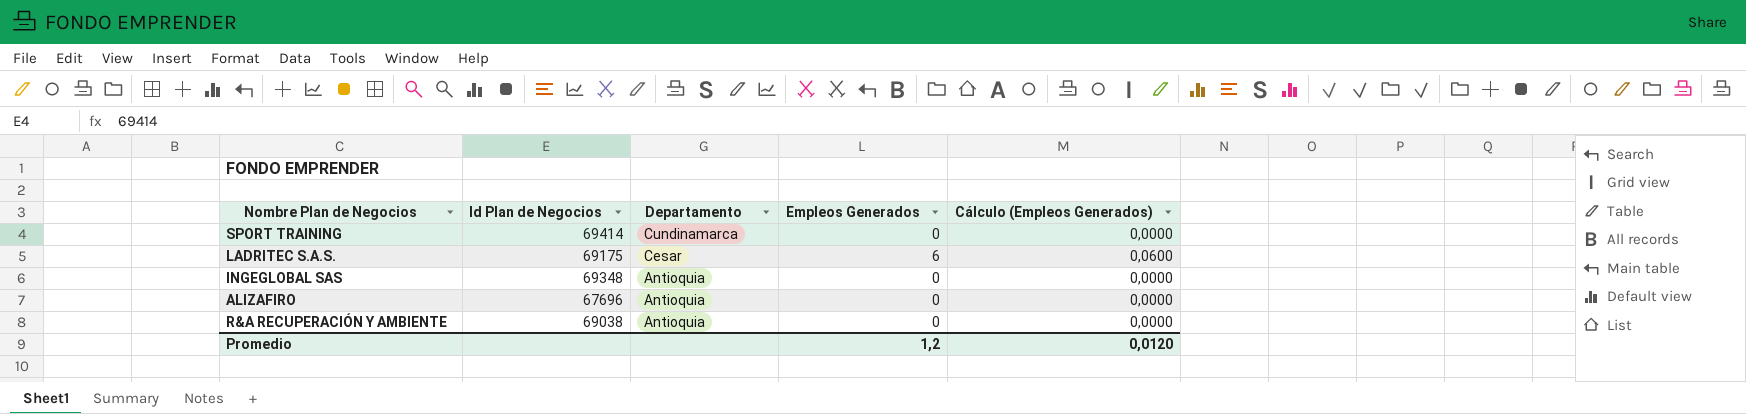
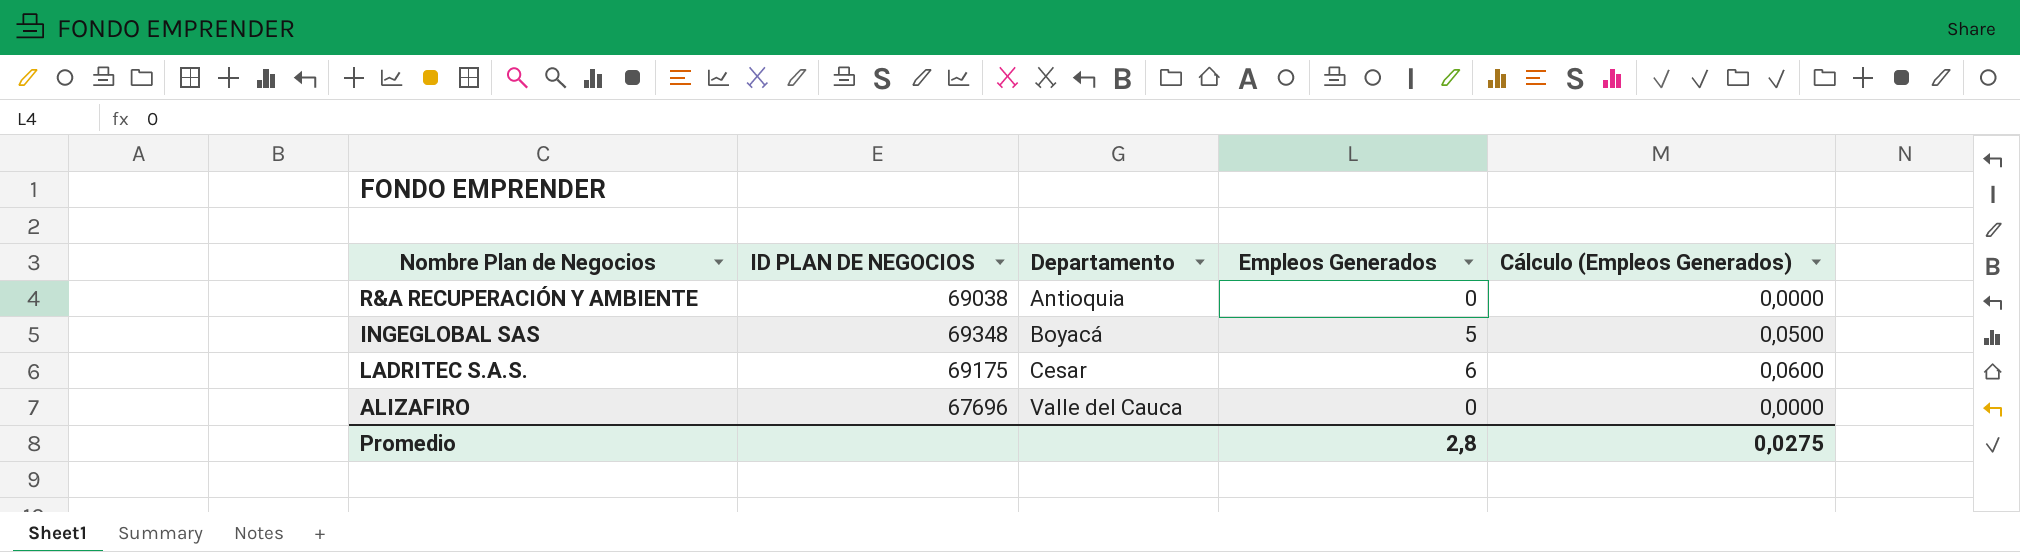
row order: Departamento descending -> Departamento ascending
column name: Id Plan de Negocios -> ID PLAN DE NEGOCIOS
row SPORT TRAINING: 69414 | Cundinamarca | 0 | 0,0000 -> none
INGEGLOBAL SAS | Departamento: Antioquia -> Boyacá
INGEGLOBAL SAS | Empleos Generados: 0 -> 5
INGEGLOBAL SAS | Cálculo (Empleos Generados): 0,0000 -> 0,0500
ALIZAFIRO | Departamento: Antioquia -> Valle del Cauca
Promedio | Empleos Generados: 1,2 -> 2,8
Promedio | Cálculo (Empleos Generados): 0,0120 -> 0,0275

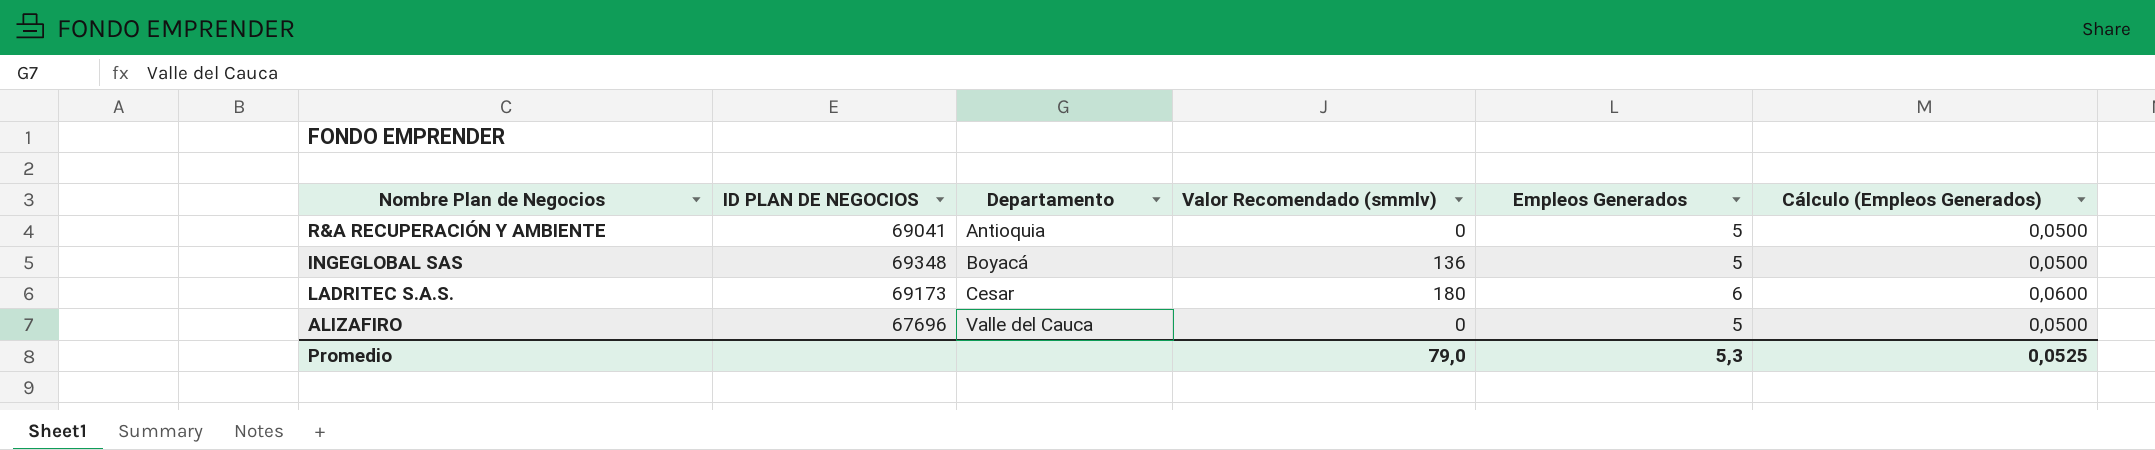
column Valor Recomendado (smmlv) | position: none -> 4
R&A RECUPERACIÓN Y AMBIENTE | ID PLAN DE NEGOCIOS: 69038 -> 69041
R&A RECUPERACIÓN Y AMBIENTE | Empleos Generados: 0 -> 5
R&A RECUPERACIÓN Y AMBIENTE | Cálculo (Empleos Generados): 0,0000 -> 0,0500
LADRITEC S.A.S. | ID PLAN DE NEGOCIOS: 69175 -> 69173
ALIZAFIRO | Empleos Generados: 0 -> 5
ALIZAFIRO | Cálculo (Empleos Generados): 0,0000 -> 0,0500
Promedio | Empleos Generados: 2,8 -> 5,3
Promedio | Cálculo (Empleos Generados): 0,0275 -> 0,0525

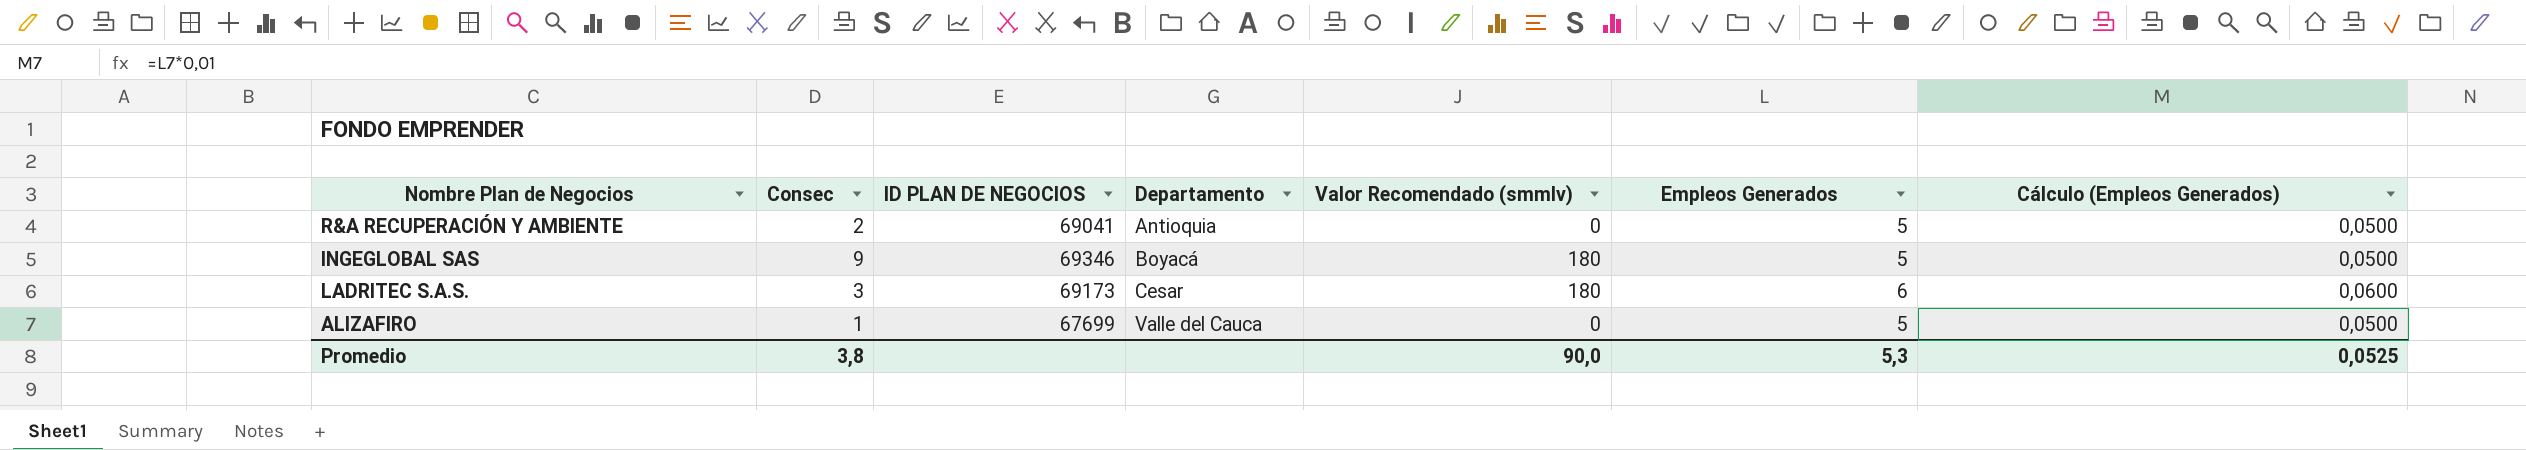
column Consec | position: none -> 2
INGEGLOBAL SAS | ID PLAN DE NEGOCIOS: 69348 -> 69346
INGEGLOBAL SAS | Valor Recomendado (smmlv): 136 -> 180
ALIZAFIRO | ID PLAN DE NEGOCIOS: 67696 -> 67699
Promedio | Valor Recomendado (smmlv): 79,0 -> 90,0

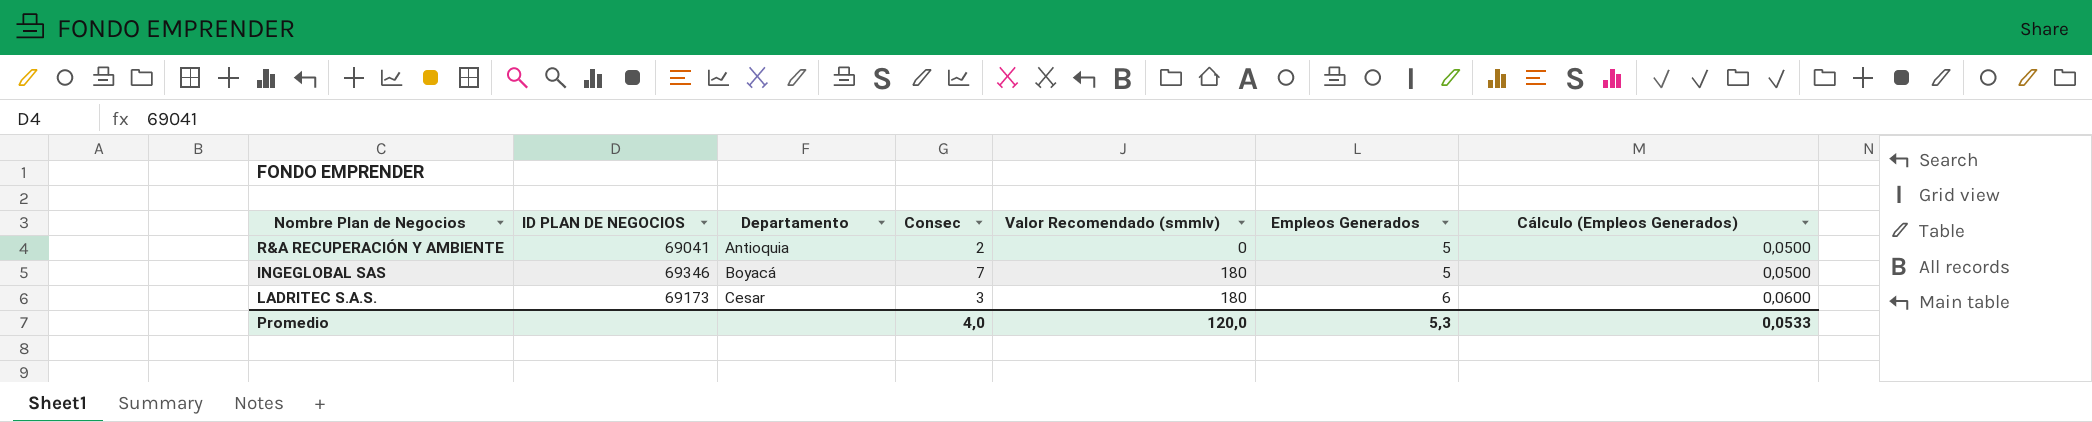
column Consec | position: 2 -> 4
row ALIZAFIRO: 1 | 67699 | Valle del Cauca | 0 | 5 | 0,0500 -> none
INGEGLOBAL SAS | Consec: 9 -> 7
Promedio | Consec: 3,8 -> 4,0
Promedio | Valor Recomendado (smmlv): 90,0 -> 120,0
Promedio | Cálculo (Empleos Generados): 0,0525 -> 0,0533

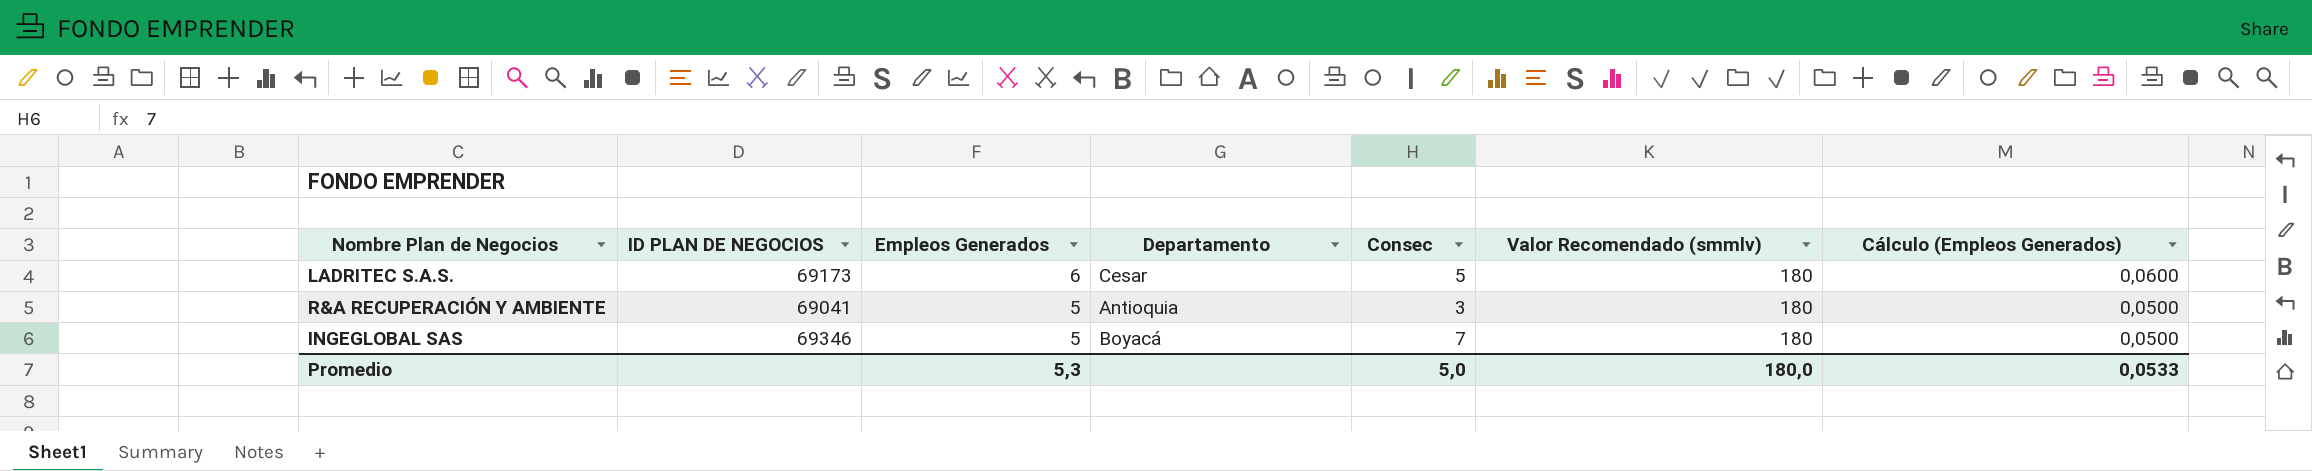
row order: Departamento ascending -> Empleos Generados descending
column Empleos Generados | position: 6 -> 3
LADRITEC S.A.S. | Consec: 3 -> 5
R&A RECUPERACIÓN Y AMBIENTE | Consec: 2 -> 3
R&A RECUPERACIÓN Y AMBIENTE | Valor Recomendado (smmlv): 0 -> 180
Promedio | Consec: 4,0 -> 5,0
Promedio | Valor Recomendado (smmlv): 120,0 -> 180,0

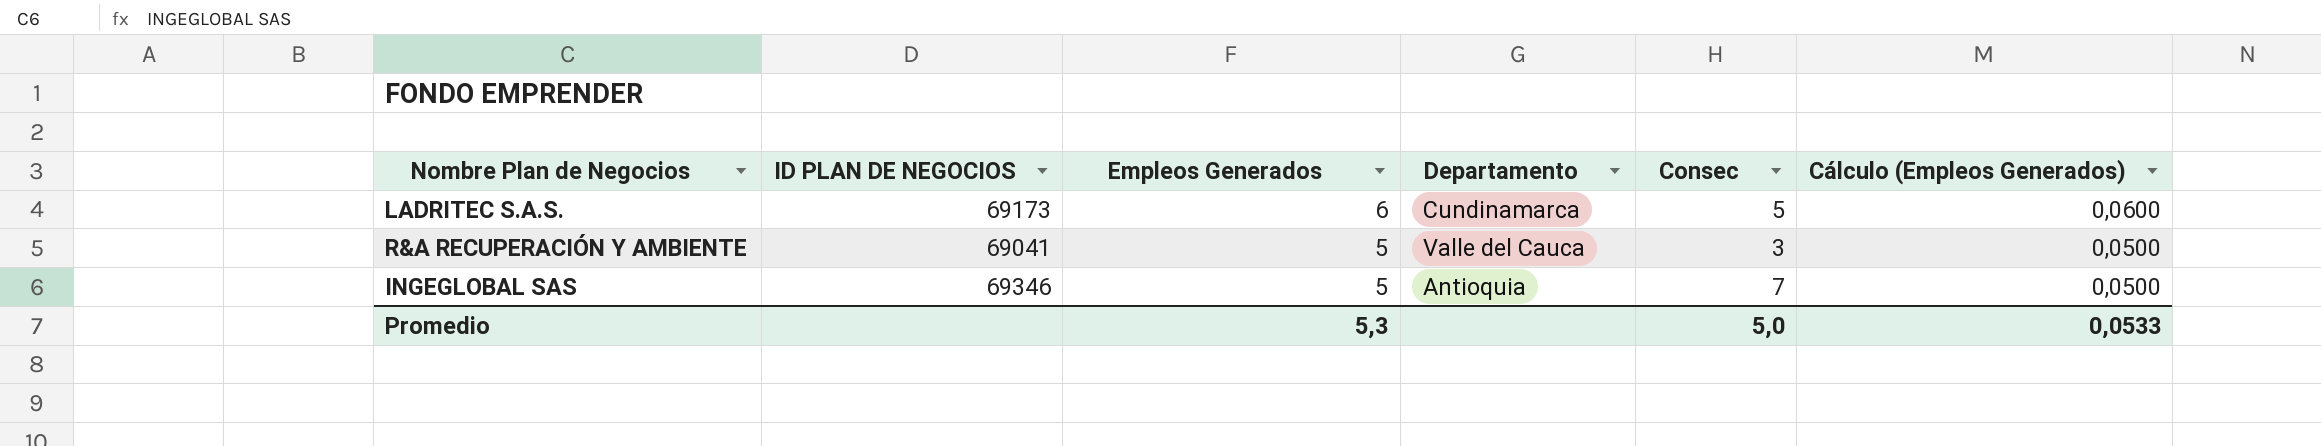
column Valor Recomendado (smmlv) | position: 6 -> none
LADRITEC S.A.S. | Departamento: Cesar -> Cundinamarca
R&A RECUPERACIÓN Y AMBIENTE | Departamento: Antioquia -> Valle del Cauca
INGEGLOBAL SAS | Departamento: Boyacá -> Antioquia

